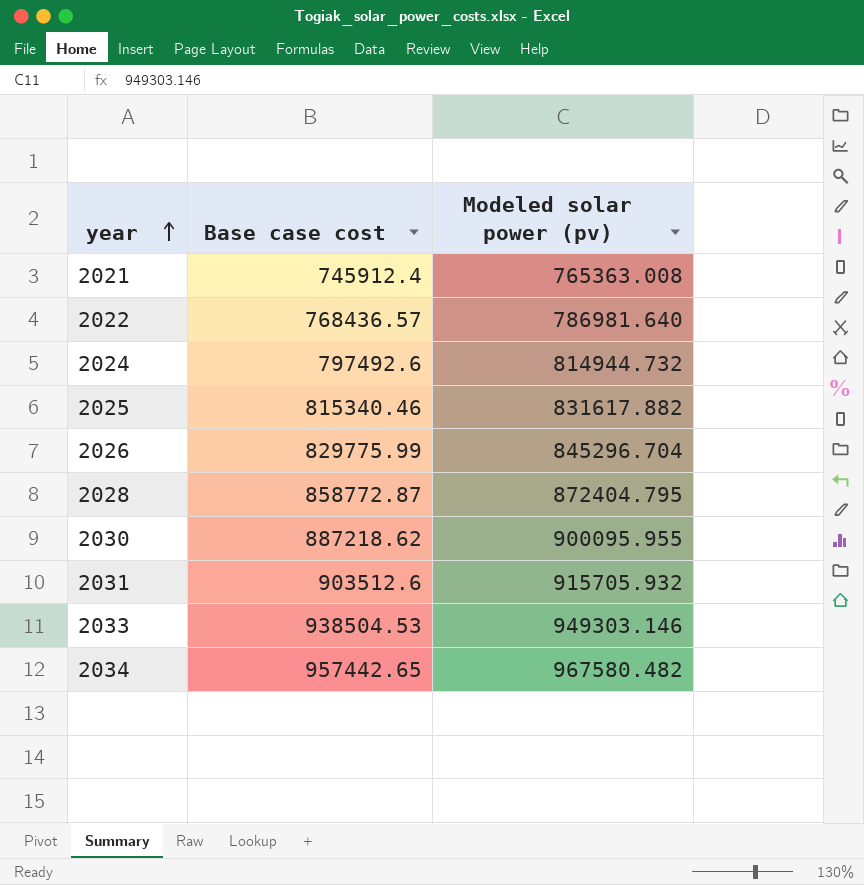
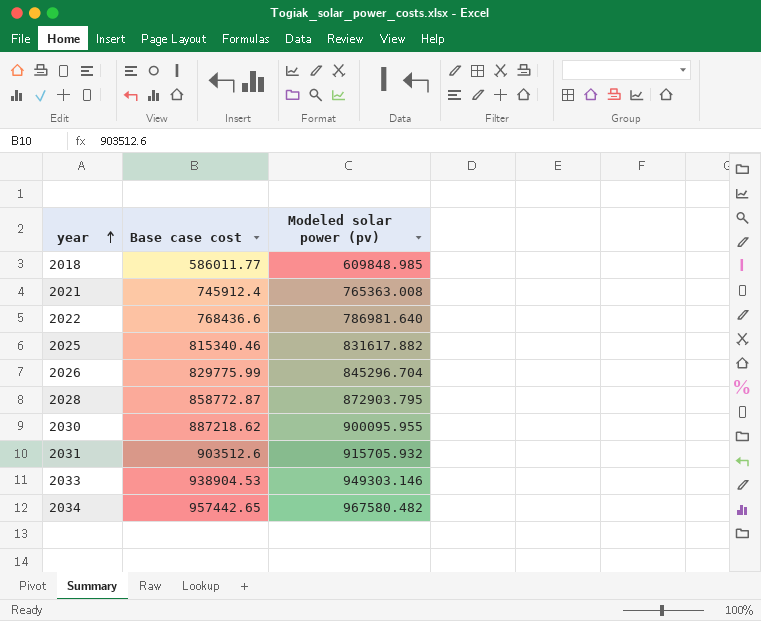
row 2024: 797492.6 | 814944.732 -> none
row 2018: none -> 586011.77 | 609848.985
2022 | Base case cost: 768436.57 -> 768436.6
2028 | Modeled solar power (pv): 872404.795 -> 872903.795
2033 | Base case cost: 938504.53 -> 938904.53

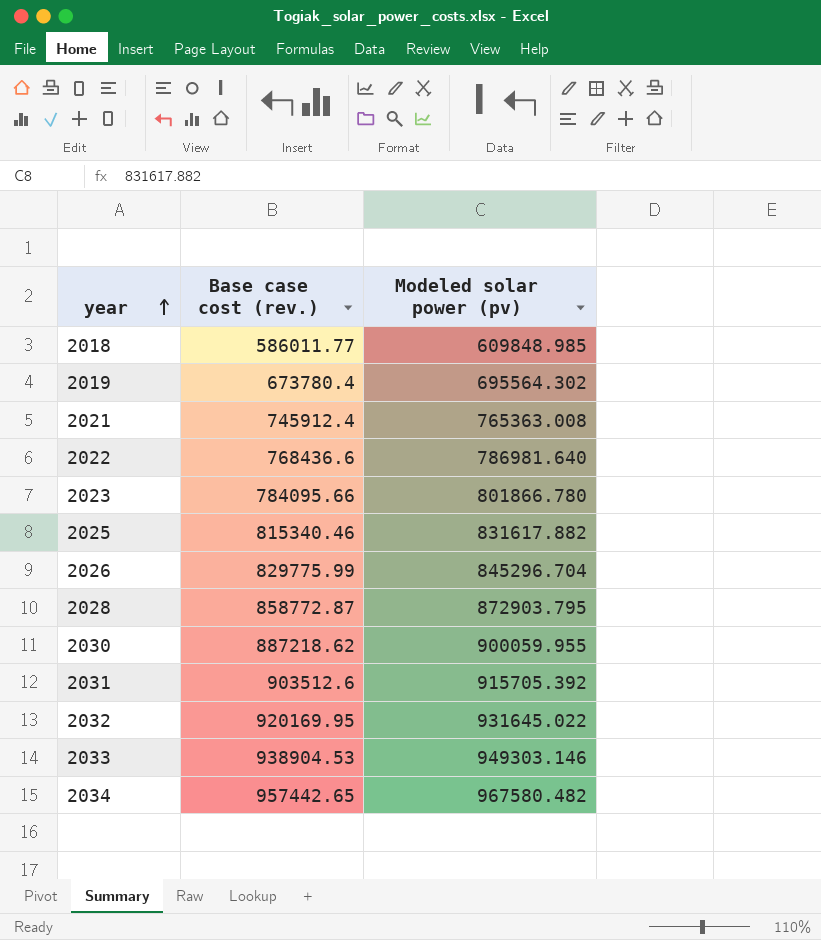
column name: Base case cost -> Base case cost (rev.)
row 2019: none -> 673780.4 | 695564.302
row 2023: none -> 784095.66 | 801866.780
2030 | Modeled solar power (pv): 900095.955 -> 900059.955
2031 | Modeled solar power (pv): 915705.932 -> 915705.392
row 2032: none -> 920169.95 | 931645.022

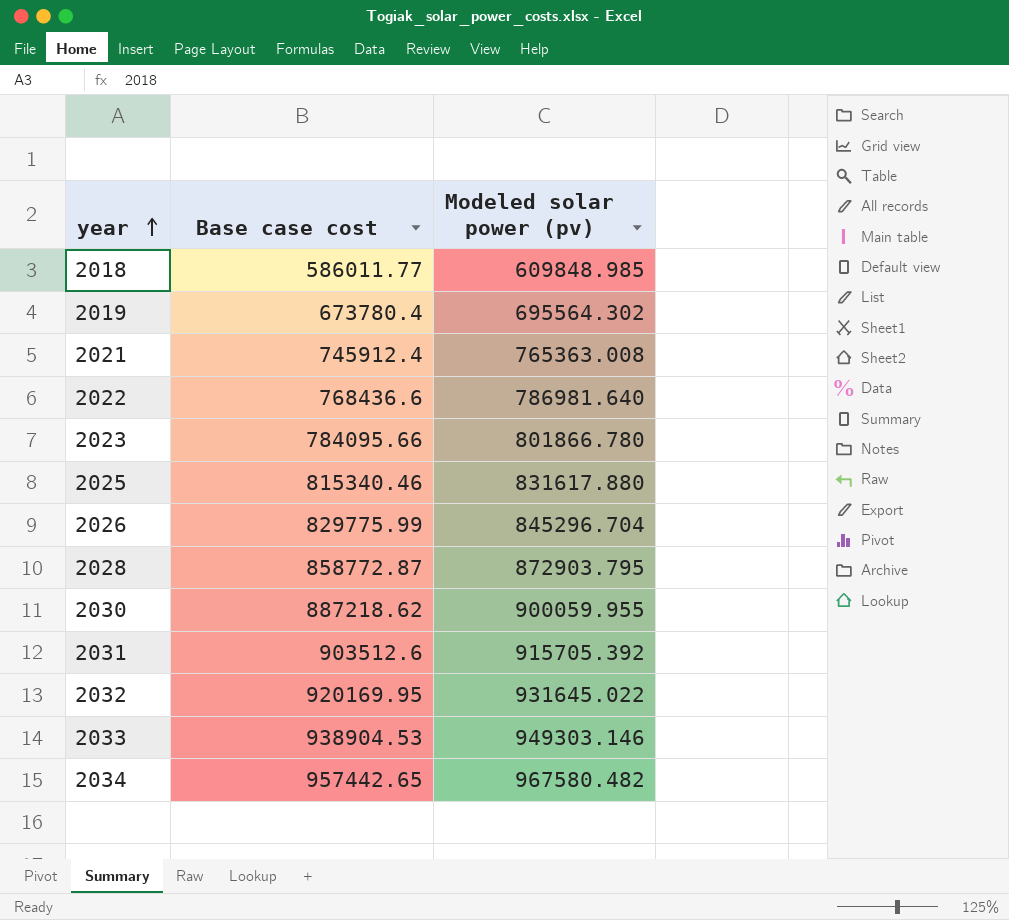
column name: Base case cost (rev.) -> Base case cost
2025 | Modeled solar power (pv): 831617.882 -> 831617.880

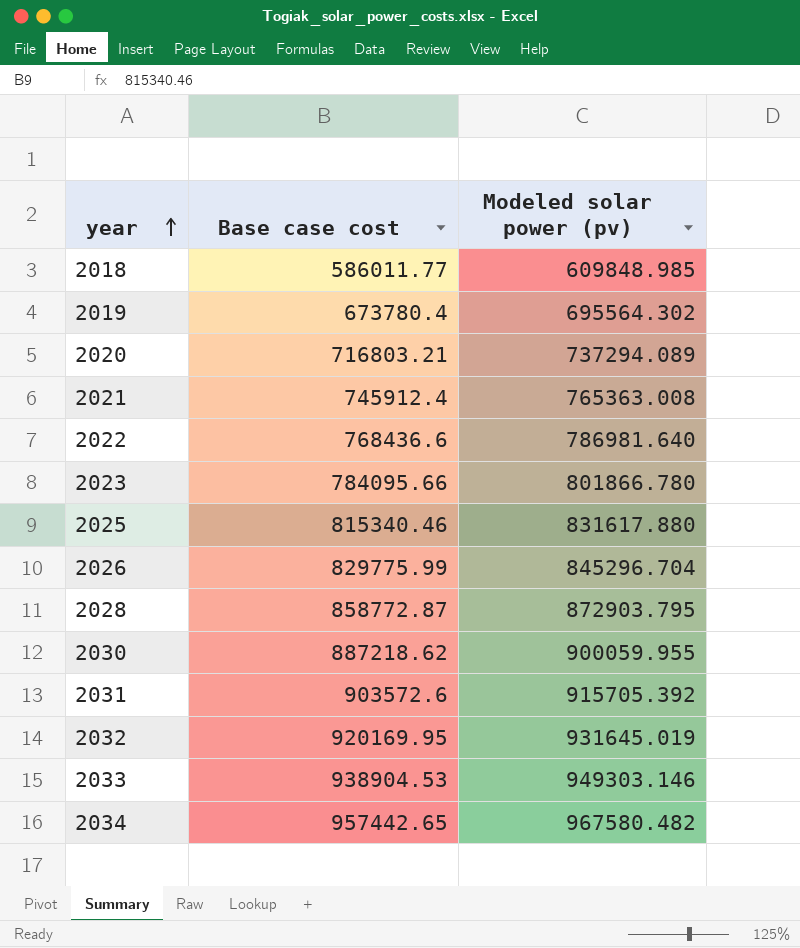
row 2020: none -> 716803.21 | 737294.089
2031 | Base case cost: 903512.6 -> 903572.6
2032 | Modeled solar power (pv): 931645.022 -> 931645.019

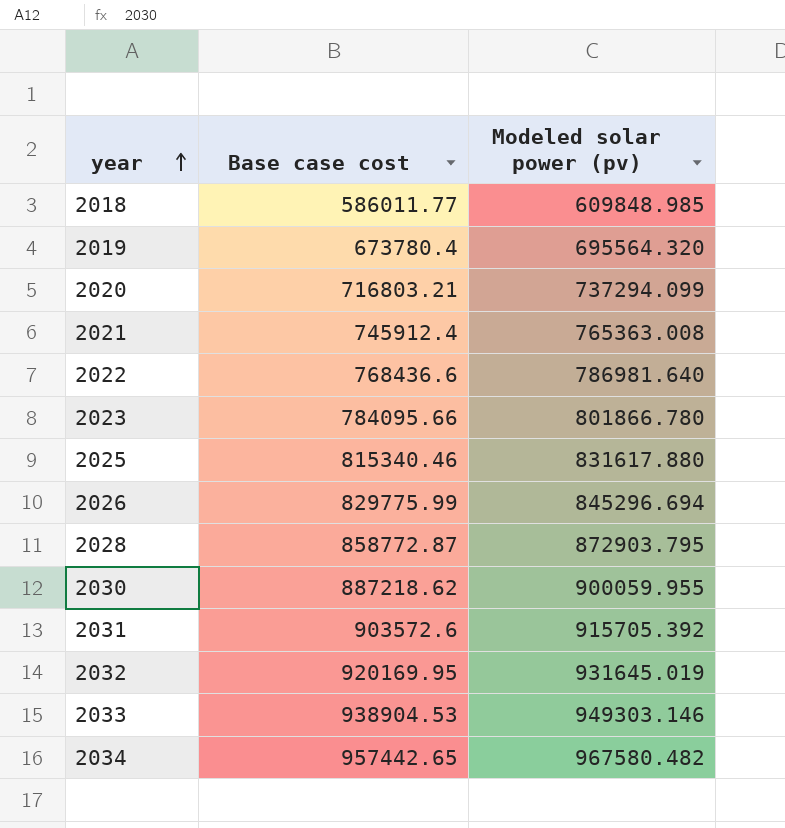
2019 | Modeled solar power (pv): 695564.302 -> 695564.320
2020 | Modeled solar power (pv): 737294.089 -> 737294.099
2026 | Modeled solar power (pv): 845296.704 -> 845296.694

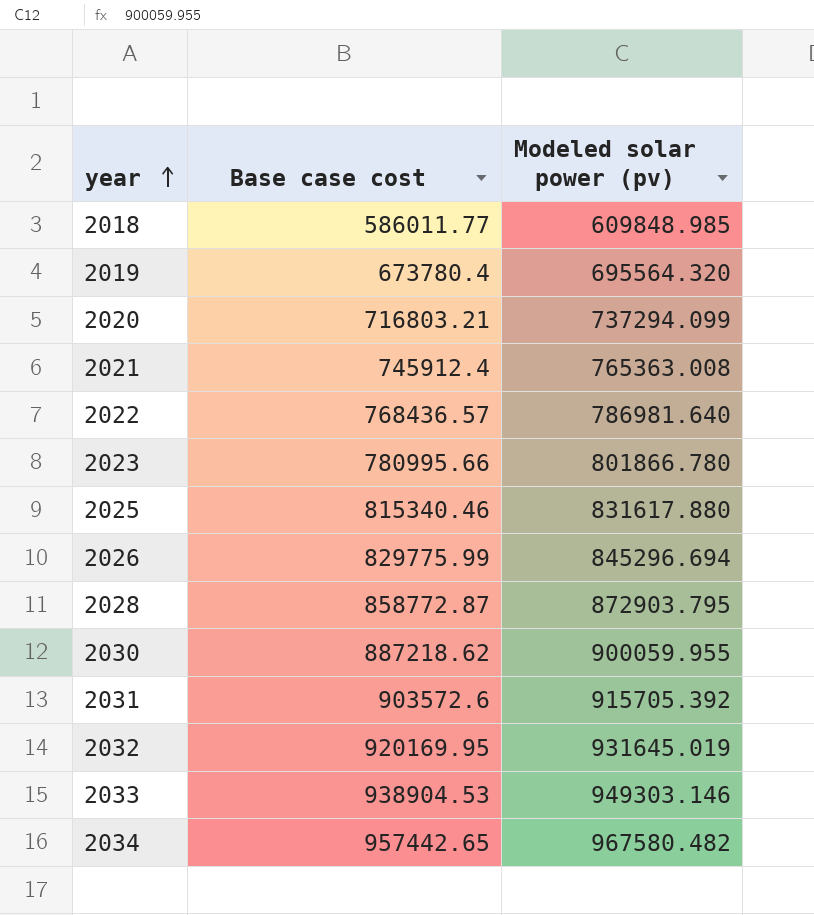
2022 | Base case cost: 768436.6 -> 768436.57
2023 | Base case cost: 784095.66 -> 780995.66

